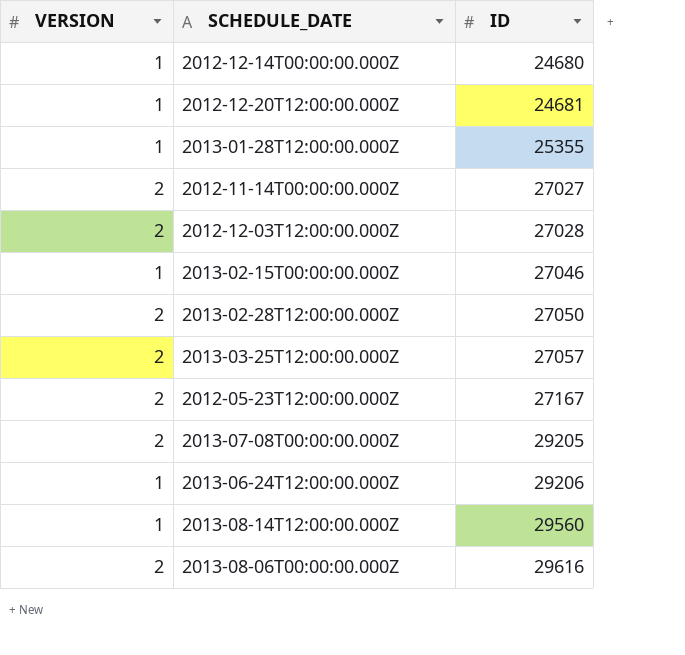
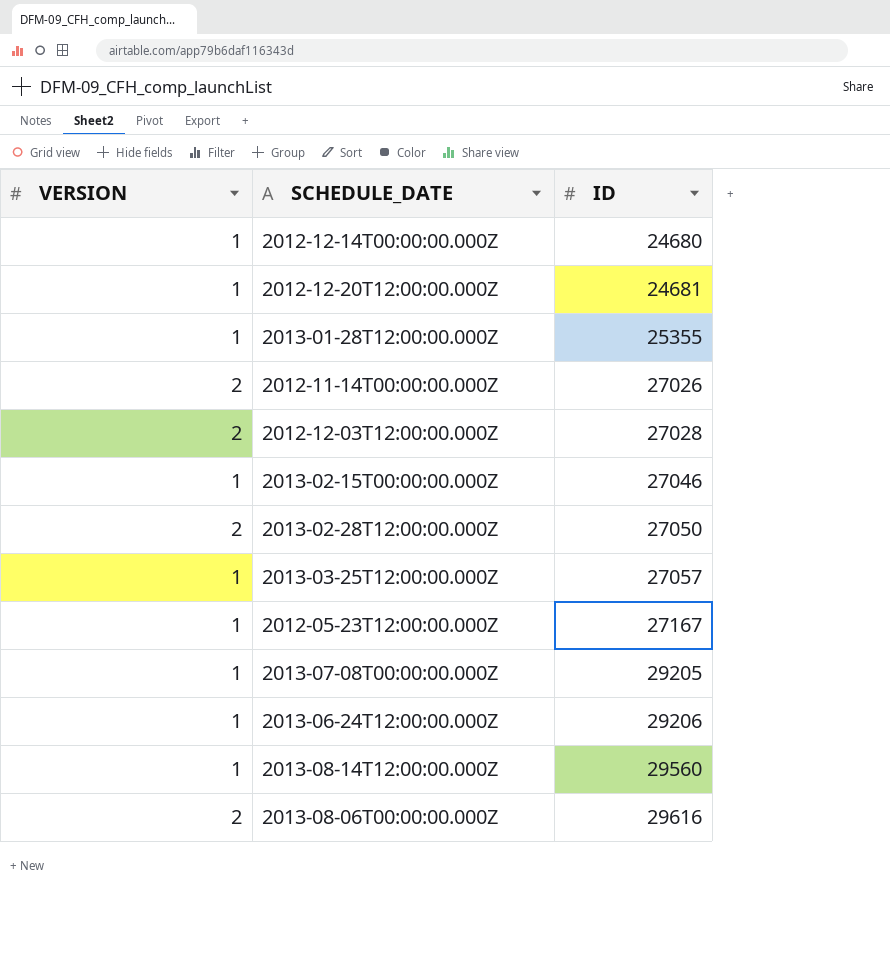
2012-11-14T00:00:00.000Z | ID: 27027 -> 27026
2013-03-25T12:00:00.000Z | VERSION: 2 -> 1
2012-05-23T12:00:00.000Z | VERSION: 2 -> 1
2013-07-08T00:00:00.000Z | VERSION: 2 -> 1

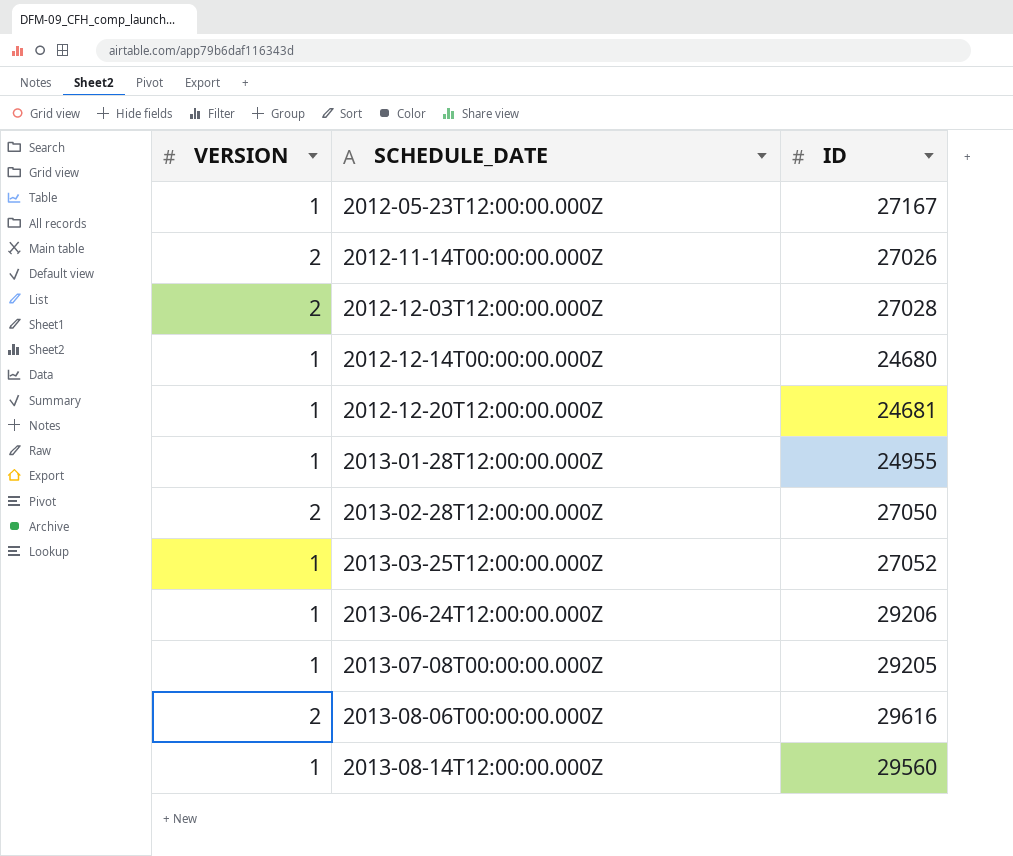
row order: ID ascending -> SCHEDULE_DATE ascending
row 2013-02-15T00:00:00.000Z: 1 | 27046 -> none
2013-01-28T12:00:00.000Z | ID: 25355 -> 24955
2013-03-25T12:00:00.000Z | ID: 27057 -> 27052

